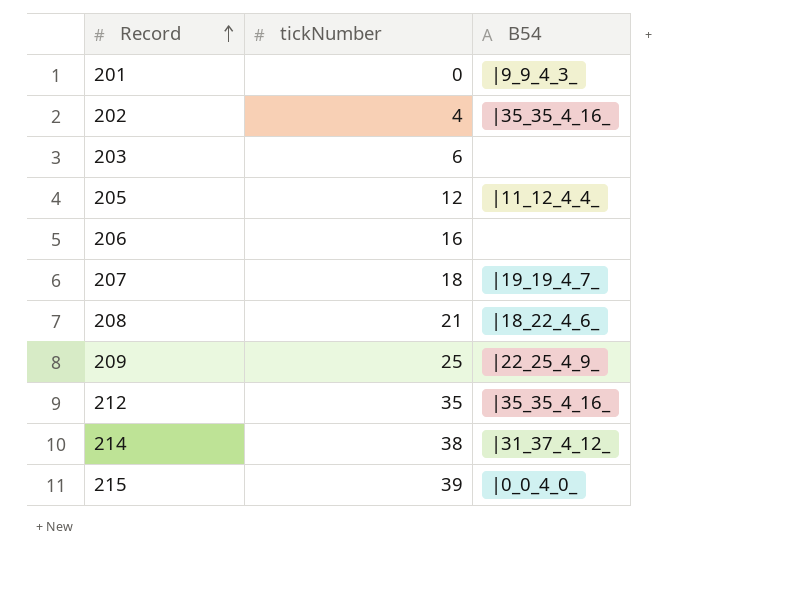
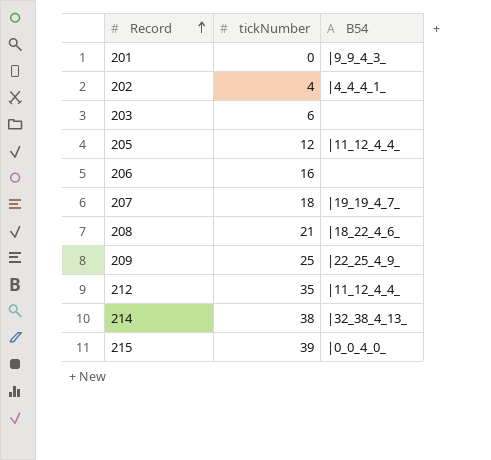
202 | B54: |35_35_4_16_ -> |4_4_4_1_
212 | B54: |35_35_4_16_ -> |11_12_4_4_
214 | B54: |31_37_4_12_ -> |32_38_4_13_

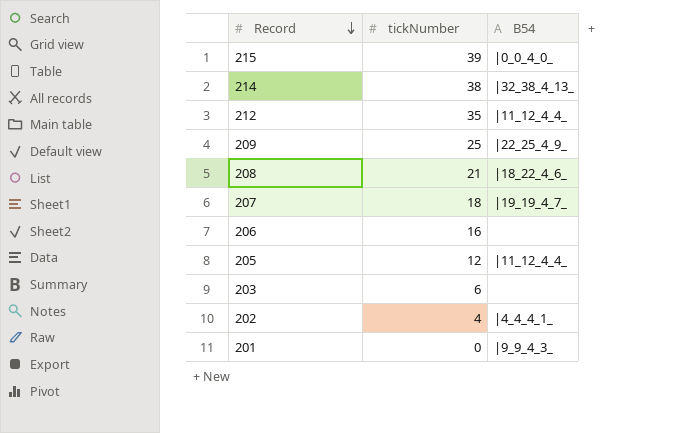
row order: Record ascending -> Record descending

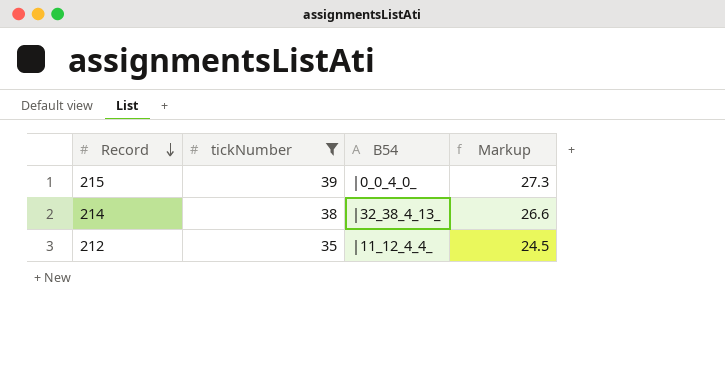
filter: none -> tickNumber >= 35
column Markup | formula: none -> [tickNumber] * 0.7

